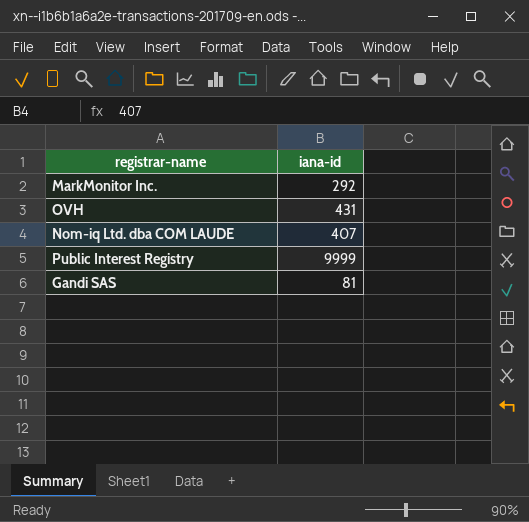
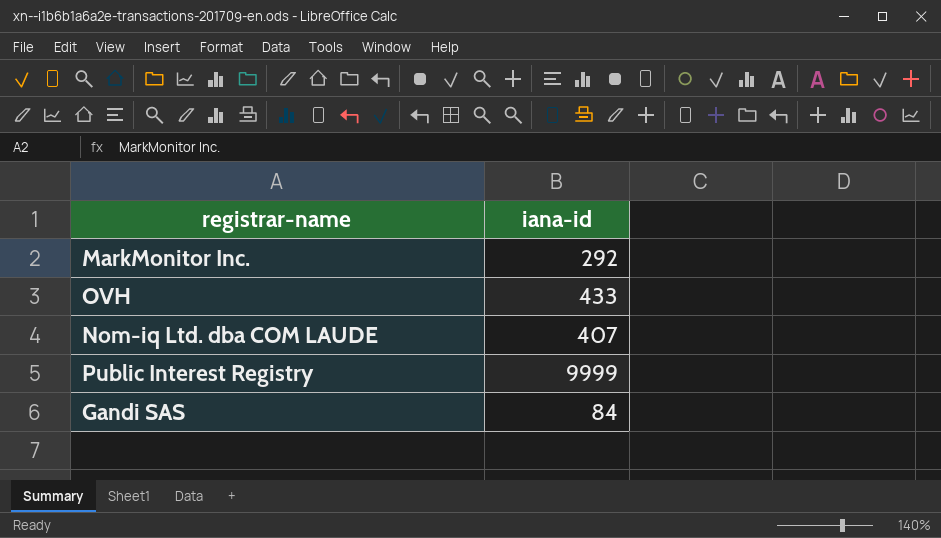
OVH | iana-id: 431 -> 433
Gandi SAS | iana-id: 81 -> 84

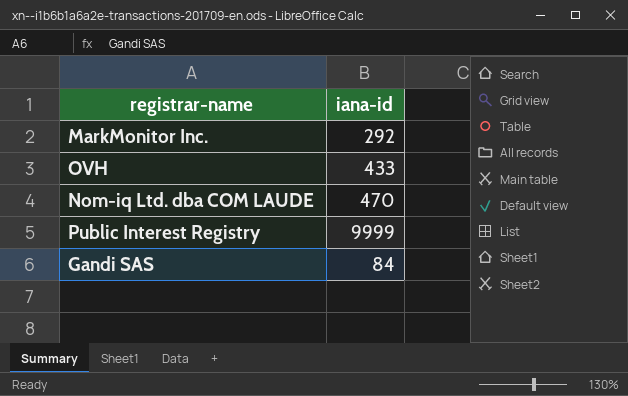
Nom-iq Ltd. dba COM LAUDE | iana-id: 407 -> 470

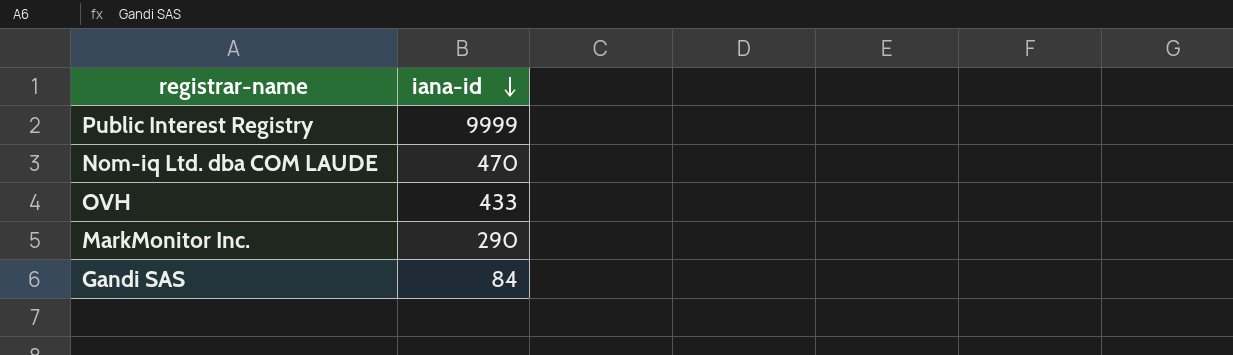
row order: none -> iana-id descending
MarkMonitor Inc. | iana-id: 292 -> 290

